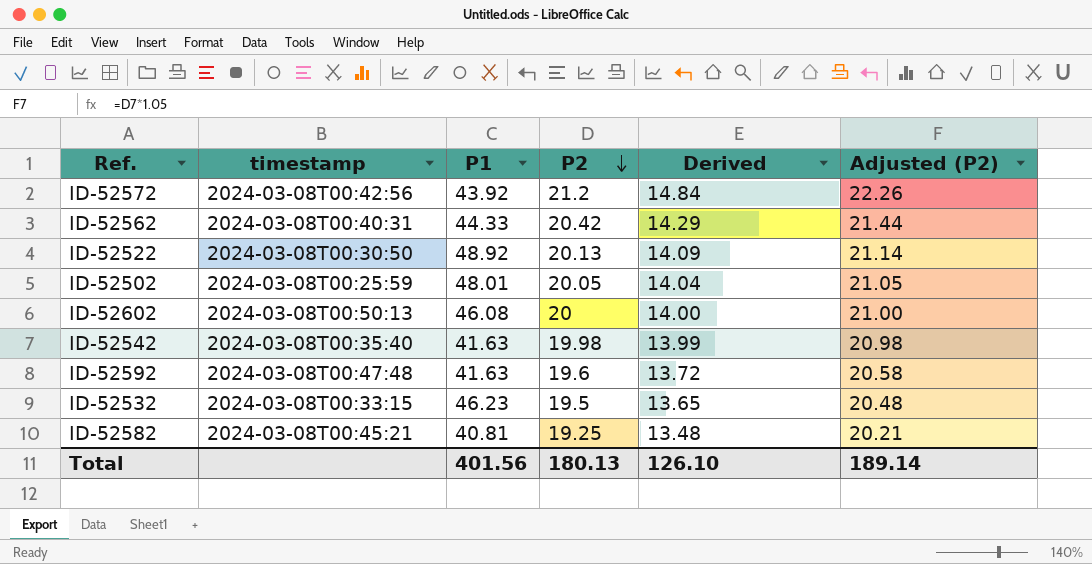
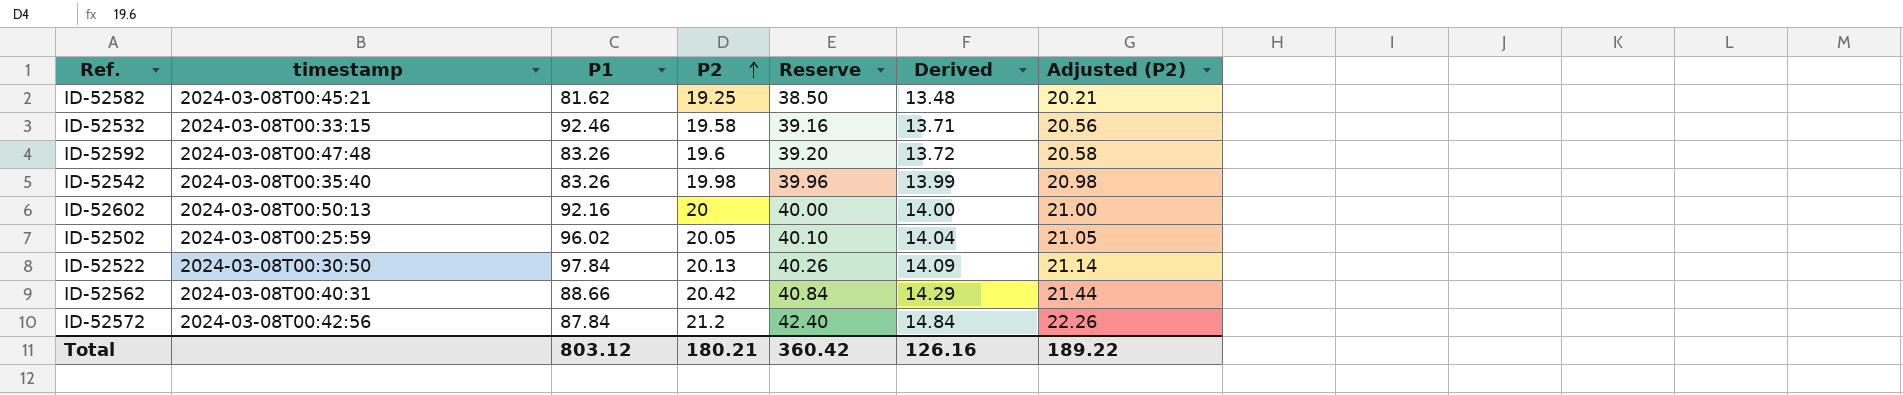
row order: P2 descending -> P2 ascending
column Reserve | formula: none -> [P2] * 2
ID-52582 | P1: 40.81 -> 81.62
ID-52532 | P1: 46.23 -> 92.46
ID-52532 | P2: 19.5 -> 19.58
ID-52532 | Derived: 13.65 -> 13.71
ID-52532 | Adjusted (P2): 20.48 -> 20.56
ID-52592 | P1: 41.63 -> 83.26
ID-52542 | P1: 41.63 -> 83.26
ID-52602 | P1: 46.08 -> 92.16
ID-52502 | P1: 48.01 -> 96.02
ID-52522 | P1: 48.92 -> 97.84
ID-52562 | P1: 44.33 -> 88.66
ID-52572 | P1: 43.92 -> 87.84
Total | P1: 401.56 -> 803.12
Total | P2: 180.13 -> 180.21
Total | Derived: 126.10 -> 126.16
Total | Adjusted (P2): 189.14 -> 189.22

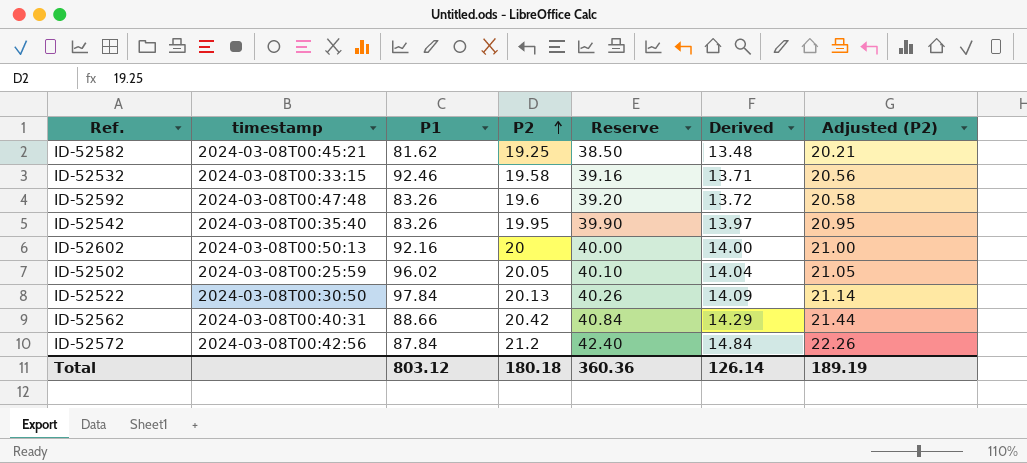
ID-52542 | P2: 19.98 -> 19.95
ID-52542 | Reserve: 39.96 -> 39.90
ID-52542 | Derived: 13.99 -> 13.97
ID-52542 | Adjusted (P2): 20.98 -> 20.95
Total | P2: 180.21 -> 180.18
Total | Reserve: 360.42 -> 360.36
Total | Derived: 126.16 -> 126.14
Total | Adjusted (P2): 189.22 -> 189.19

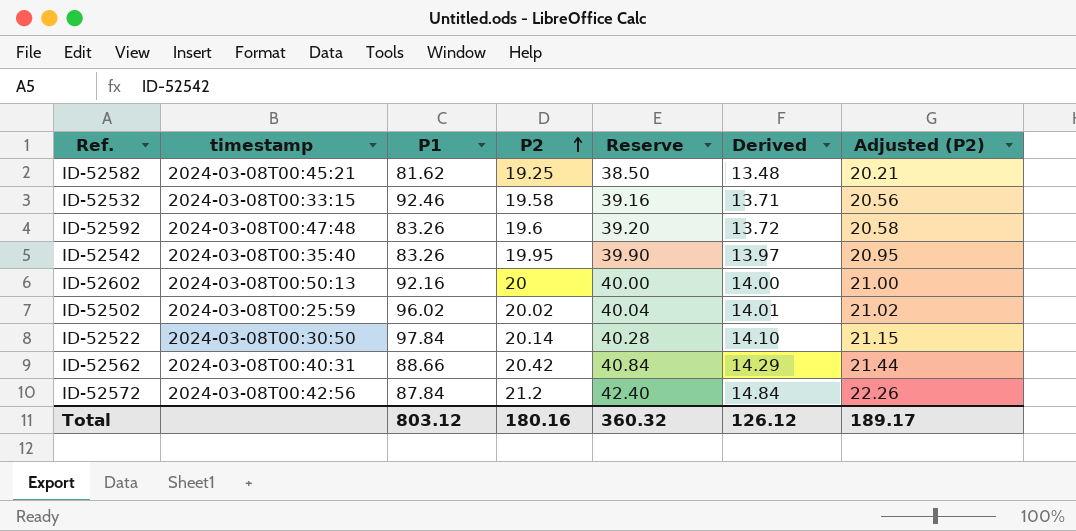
ID-52502 | P2: 20.05 -> 20.02
ID-52502 | Reserve: 40.10 -> 40.04
ID-52502 | Derived: 14.04 -> 14.01
ID-52502 | Adjusted (P2): 21.05 -> 21.02
ID-52522 | P2: 20.13 -> 20.14
ID-52522 | Reserve: 40.26 -> 40.28
ID-52522 | Derived: 14.09 -> 14.10
ID-52522 | Adjusted (P2): 21.14 -> 21.15
Total | P2: 180.18 -> 180.16
Total | Reserve: 360.36 -> 360.32
Total | Derived: 126.14 -> 126.12
Total | Adjusted (P2): 189.19 -> 189.17

